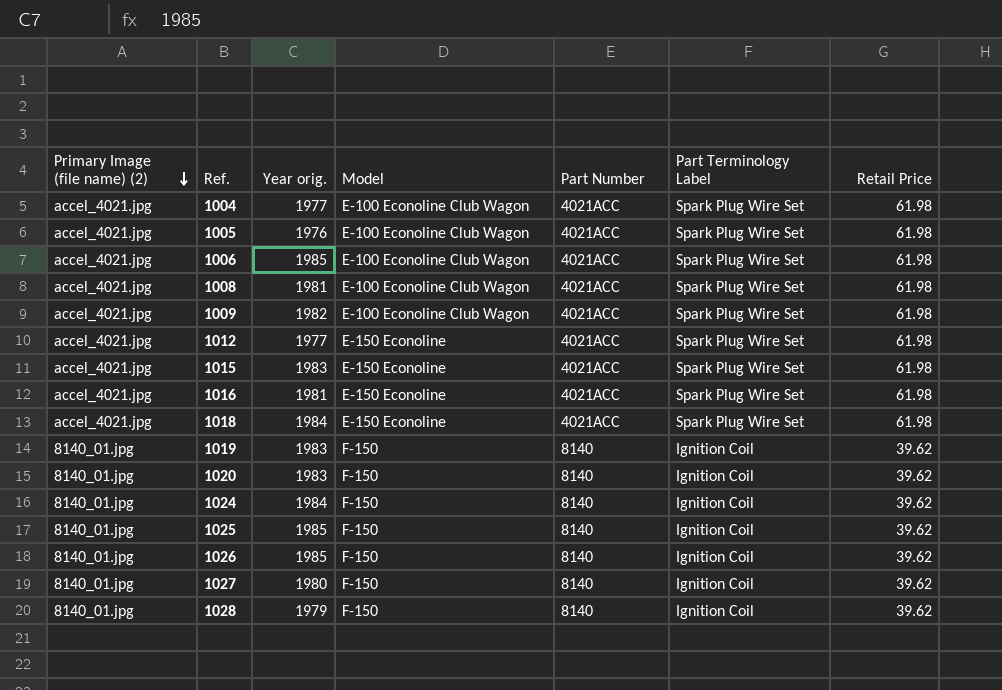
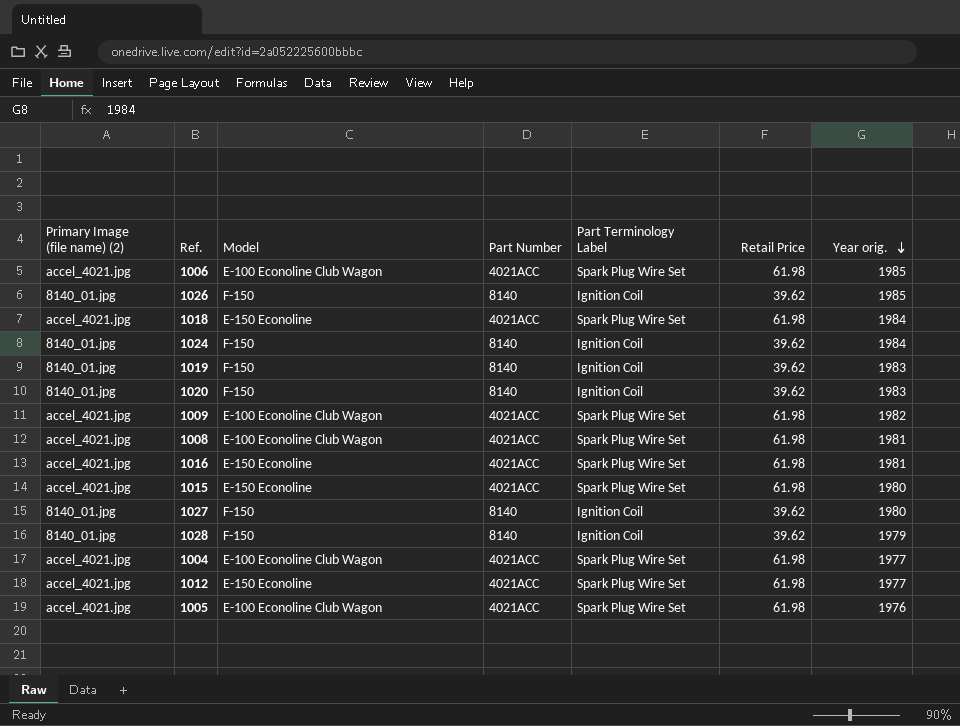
row order: Primary Image (file name) (2) descending -> Year orig. descending
column Year orig. | position: 3 -> 7
row 1025: 8140_01.jpg | 1985 | F-150 | 8140 | Ignition Coil | 39.62 -> none
1015 | Year orig.: 1983 -> 1980

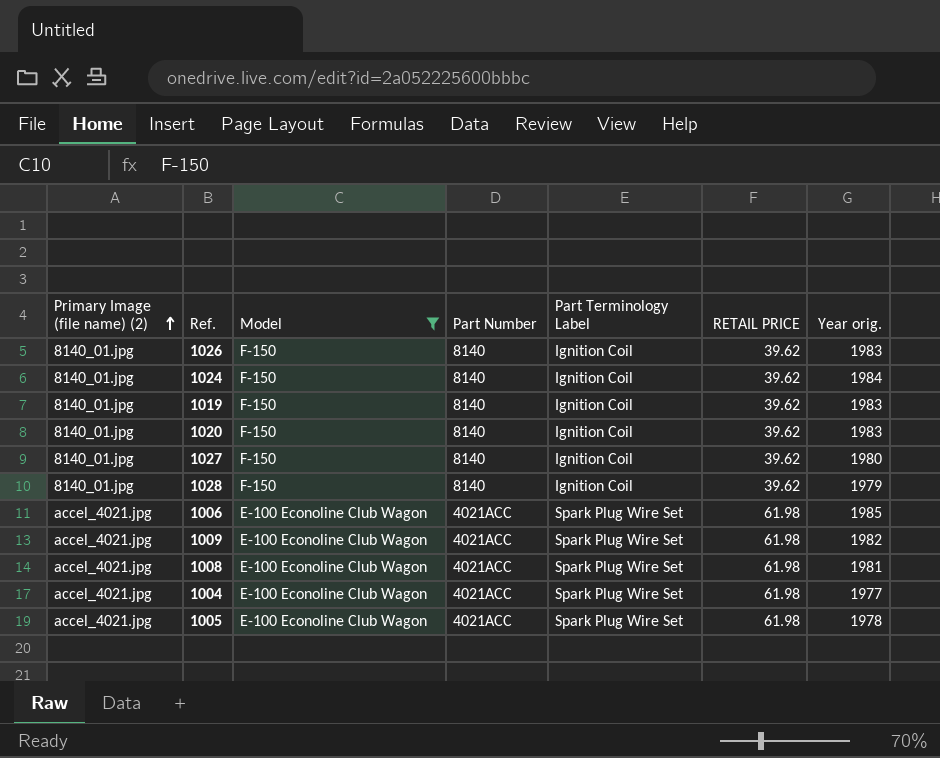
filter: none -> Model != E-150 Econoline
row order: Year orig. descending -> Primary Image (file name) (2) ascending
column name: Retail Price -> RETAIL PRICE
1026 | Year orig.: 1985 -> 1983
1005 | Year orig.: 1976 -> 1978

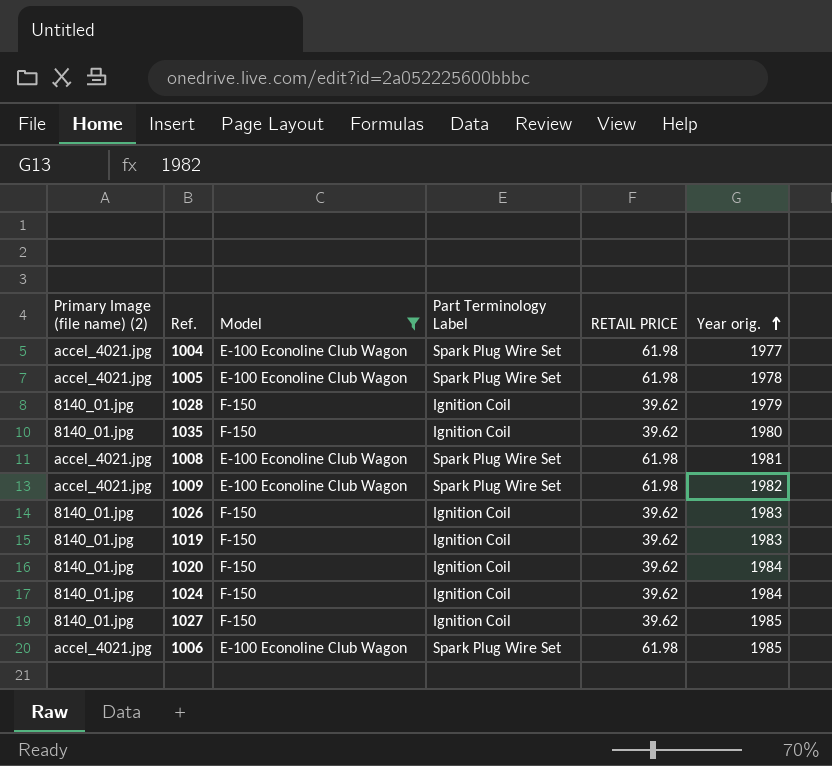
row order: Primary Image (file name) (2) ascending -> Year orig. ascending
column Part Number | position: 4 -> none
row 1035: none -> 8140_01.jpg | F-150 | Ignition Coil | 39.62 | 1980
1020 | Year orig.: 1983 -> 1984
1027 | Year orig.: 1980 -> 1985

